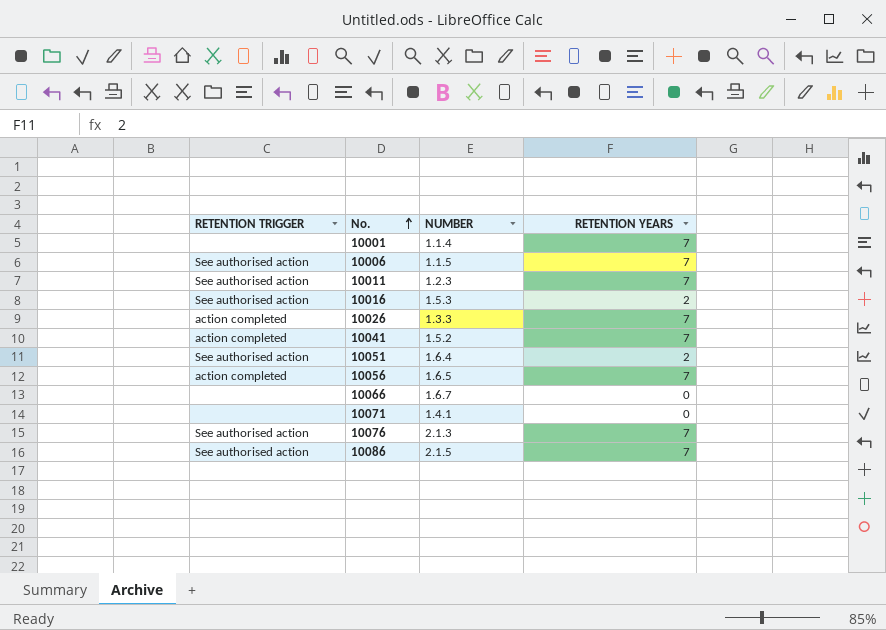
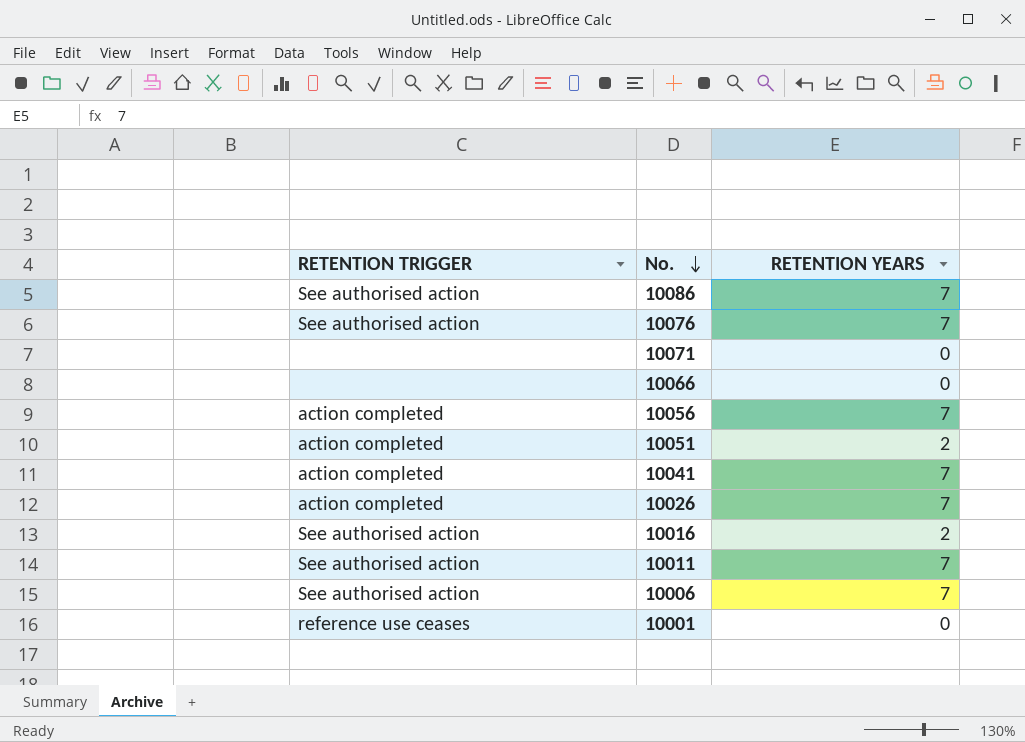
row order: No. ascending -> No. descending
column NUMBER | position: 3 -> none
10051 | RETENTION TRIGGER: See authorised action -> action completed
10001 | RETENTION TRIGGER: none -> reference use ceases
10001 | RETENTION YEARS: 7 -> 0

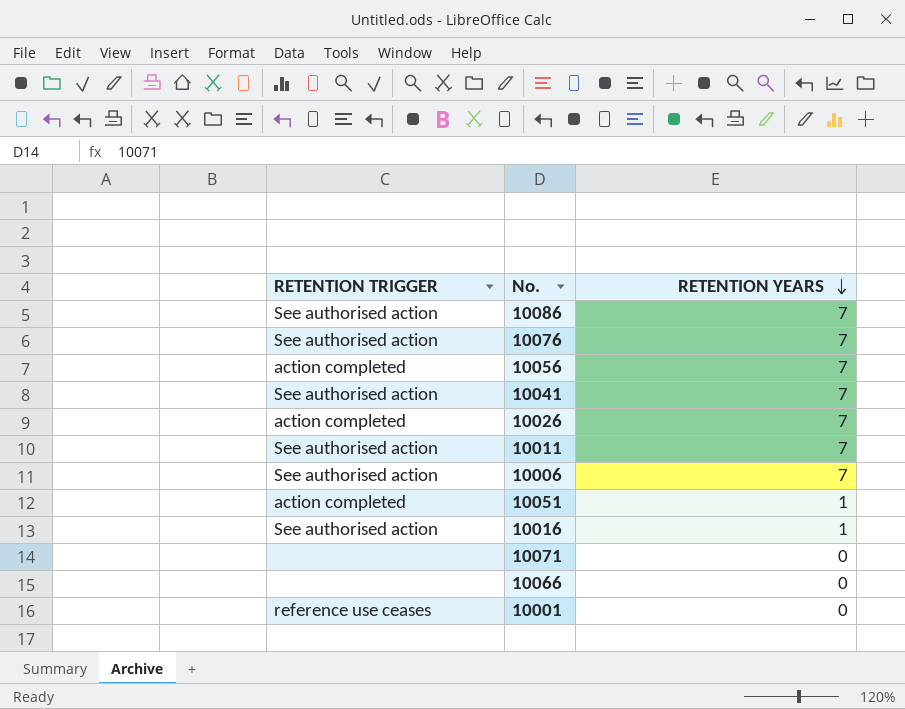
row order: No. descending -> RETENTION YEARS descending
10041 | RETENTION TRIGGER: action completed -> See authorised action
10051 | RETENTION YEARS: 2 -> 1
10016 | RETENTION YEARS: 2 -> 1

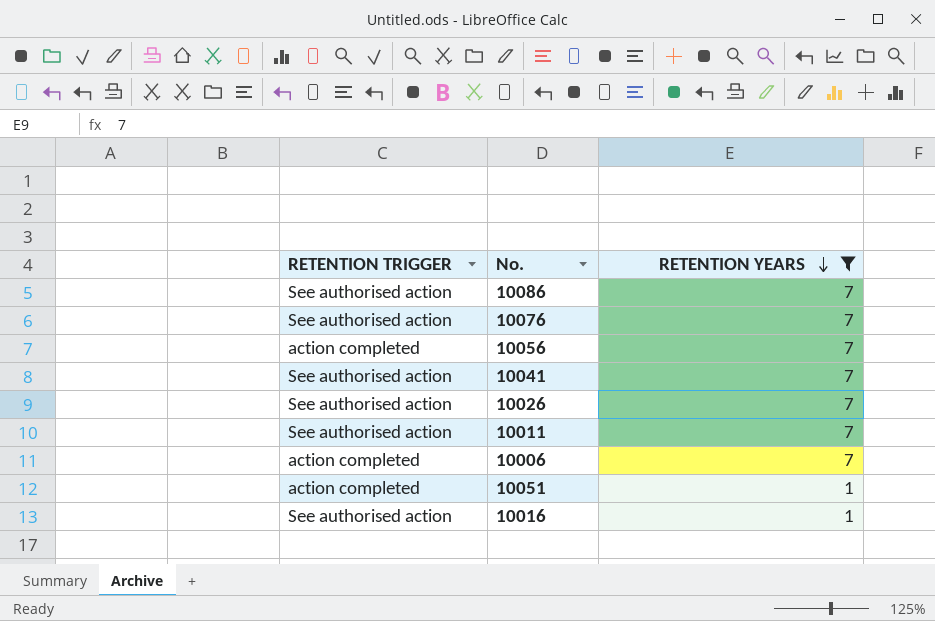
filter: none -> RETENTION YEARS != 0
10026 | RETENTION TRIGGER: action completed -> See authorised action
10006 | RETENTION TRIGGER: See authorised action -> action completed

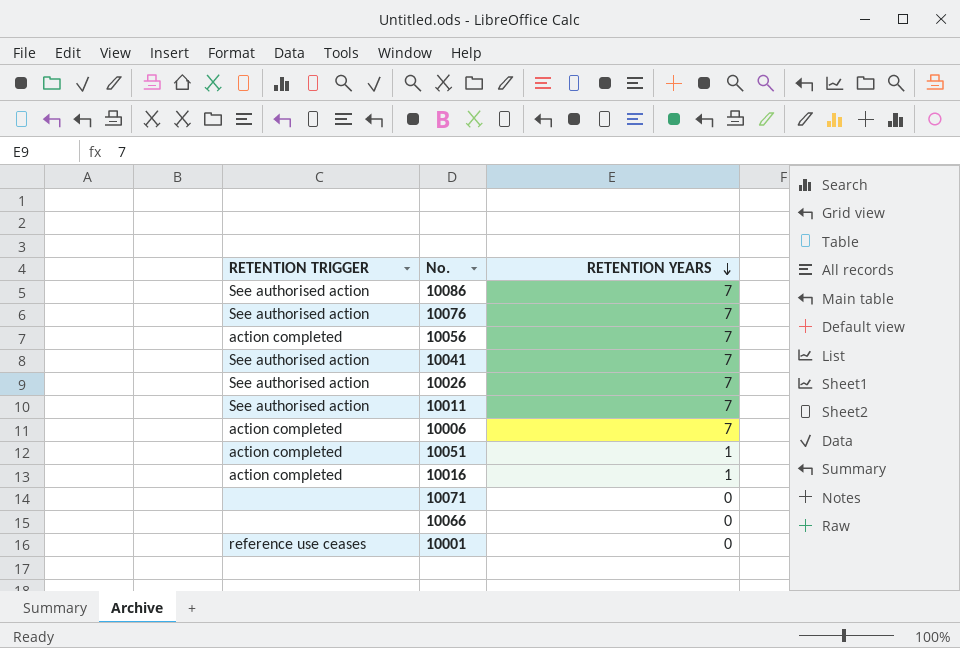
filter: RETENTION YEARS != 0 -> none
10016 | RETENTION TRIGGER: See authorised action -> action completed

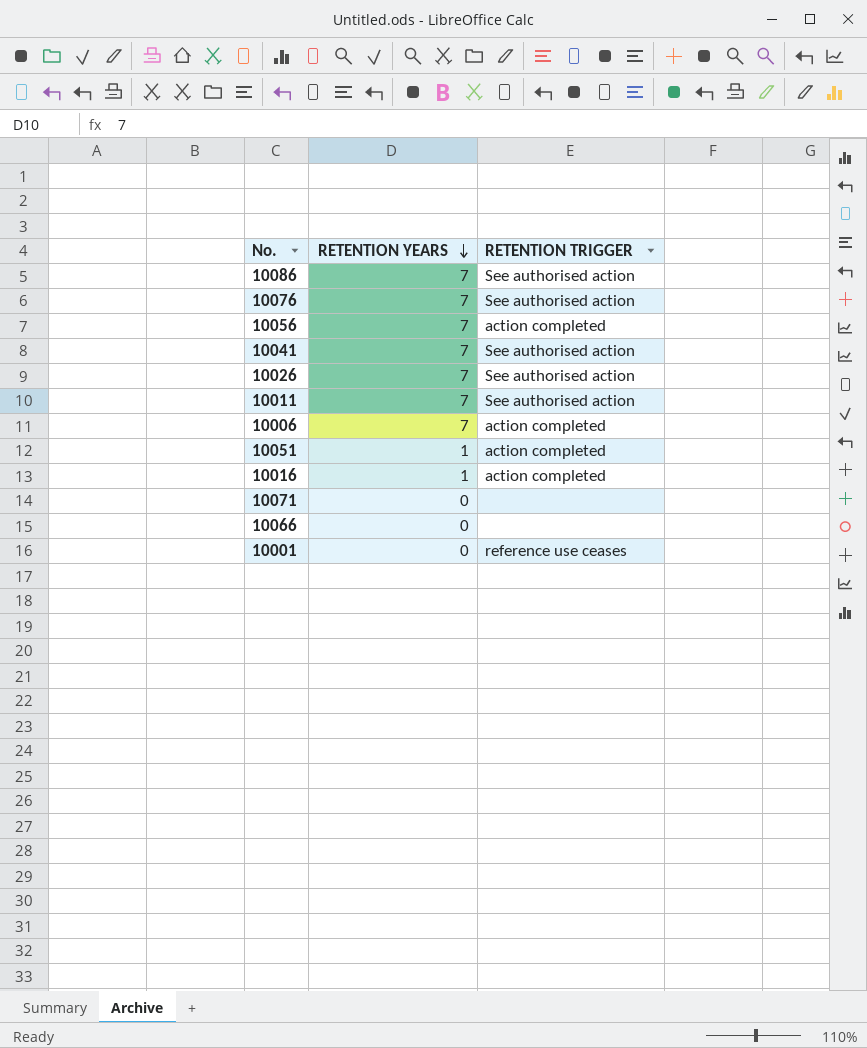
column RETENTION TRIGGER | position: 1 -> 3

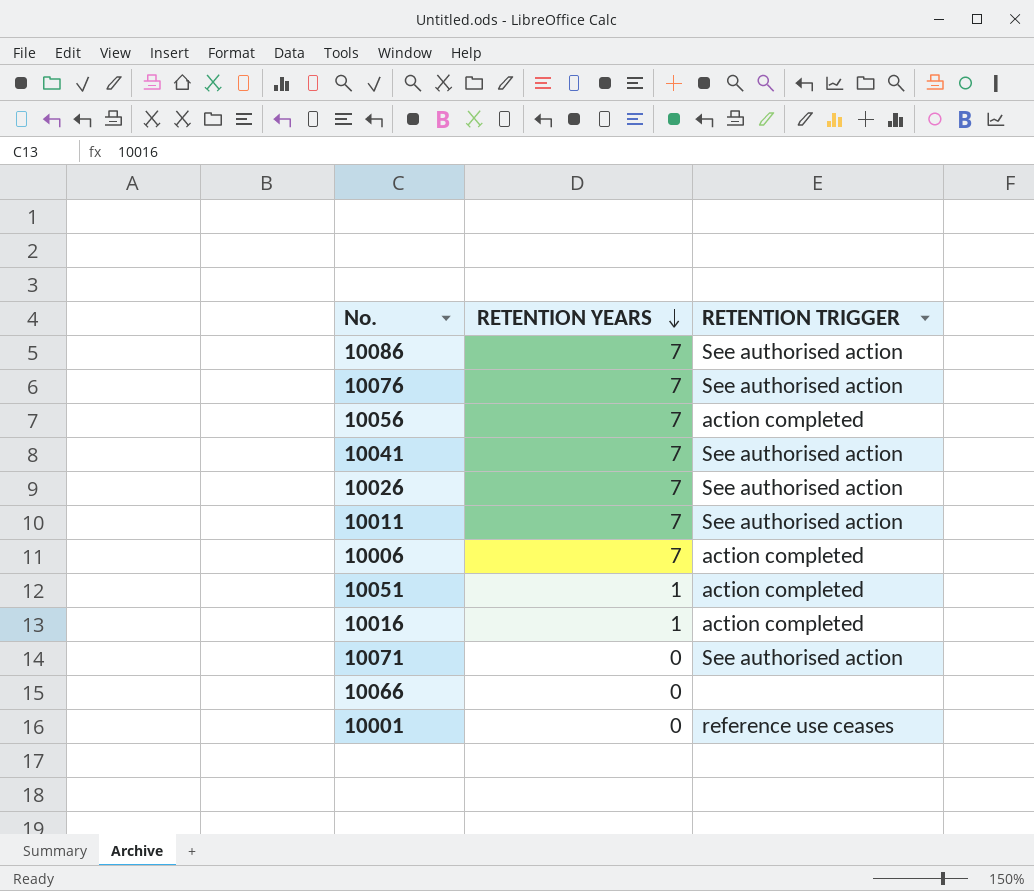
10071 | RETENTION TRIGGER: none -> See authorised action

